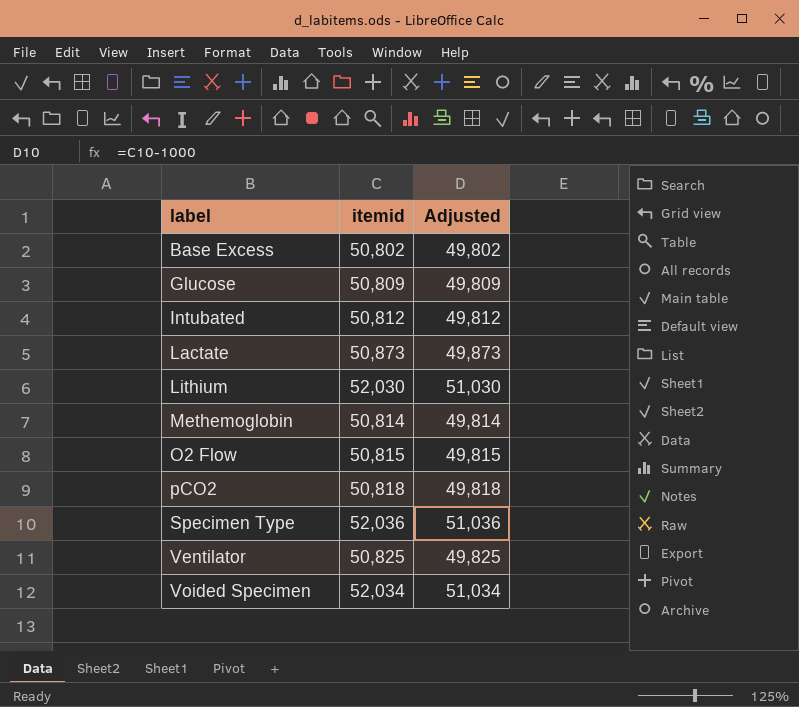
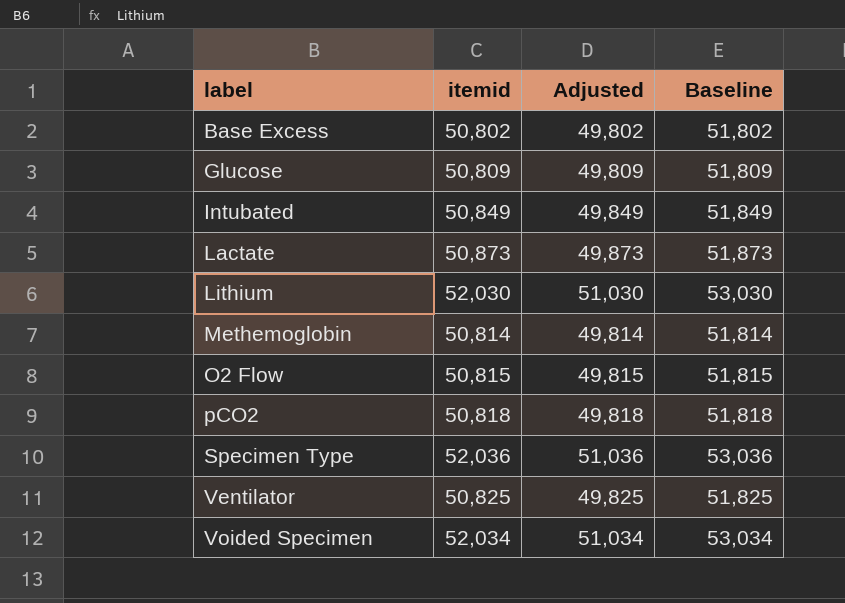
column Baseline | formula: none -> [itemid] + 1000
Intubated | itemid: 50,812 -> 50,849
Intubated | Adjusted: 49,812 -> 49,849

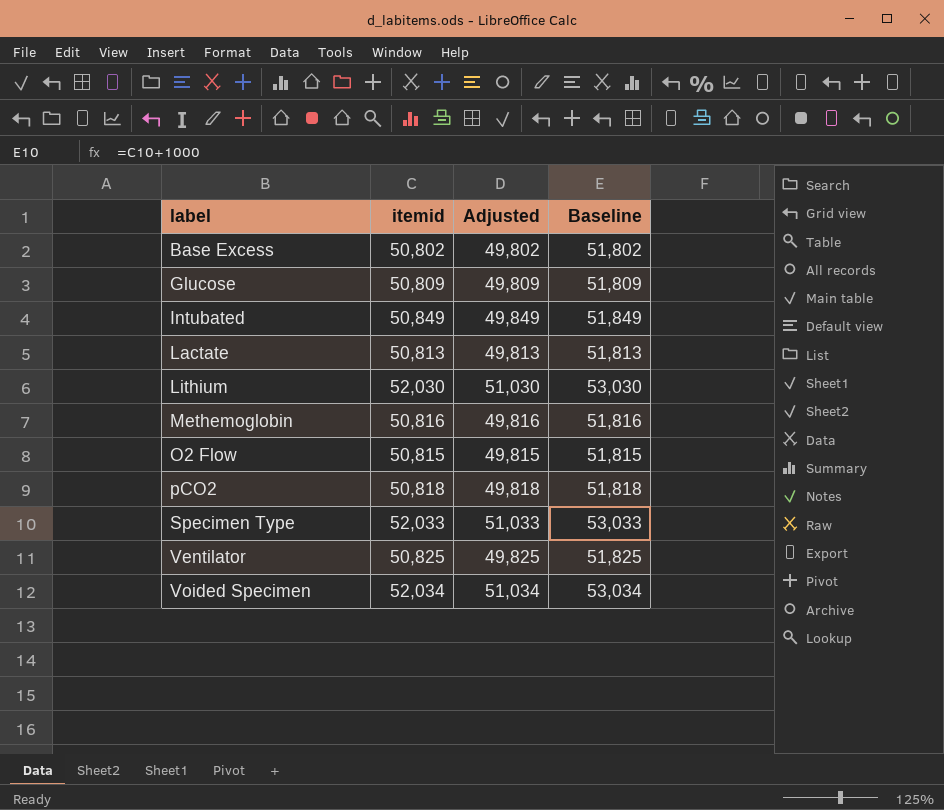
Lactate | itemid: 50,873 -> 50,813
Lactate | Adjusted: 49,873 -> 49,813
Lactate | Baseline: 51,873 -> 51,813
Methemoglobin | itemid: 50,814 -> 50,816
Methemoglobin | Adjusted: 49,814 -> 49,816
Methemoglobin | Baseline: 51,814 -> 51,816
Specimen Type | itemid: 52,036 -> 52,033
Specimen Type | Adjusted: 51,036 -> 51,033
Specimen Type | Baseline: 53,036 -> 53,033

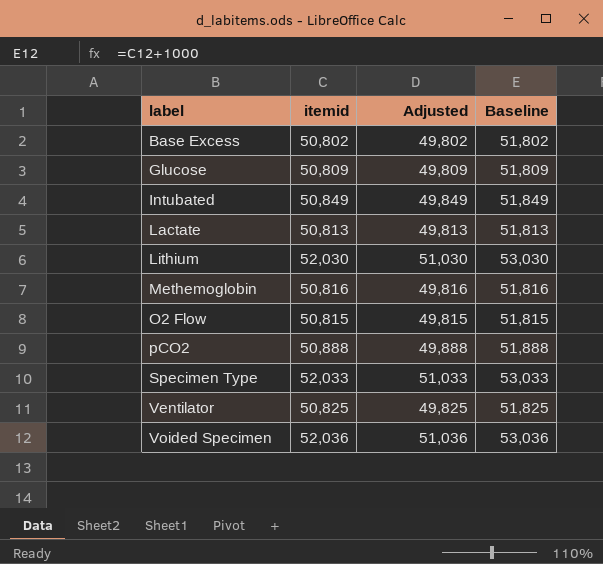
pCO2 | itemid: 50,818 -> 50,888
pCO2 | Adjusted: 49,818 -> 49,888
pCO2 | Baseline: 51,818 -> 51,888
Voided Specimen | itemid: 52,034 -> 52,036
Voided Specimen | Adjusted: 51,034 -> 51,036
Voided Specimen | Baseline: 53,034 -> 53,036

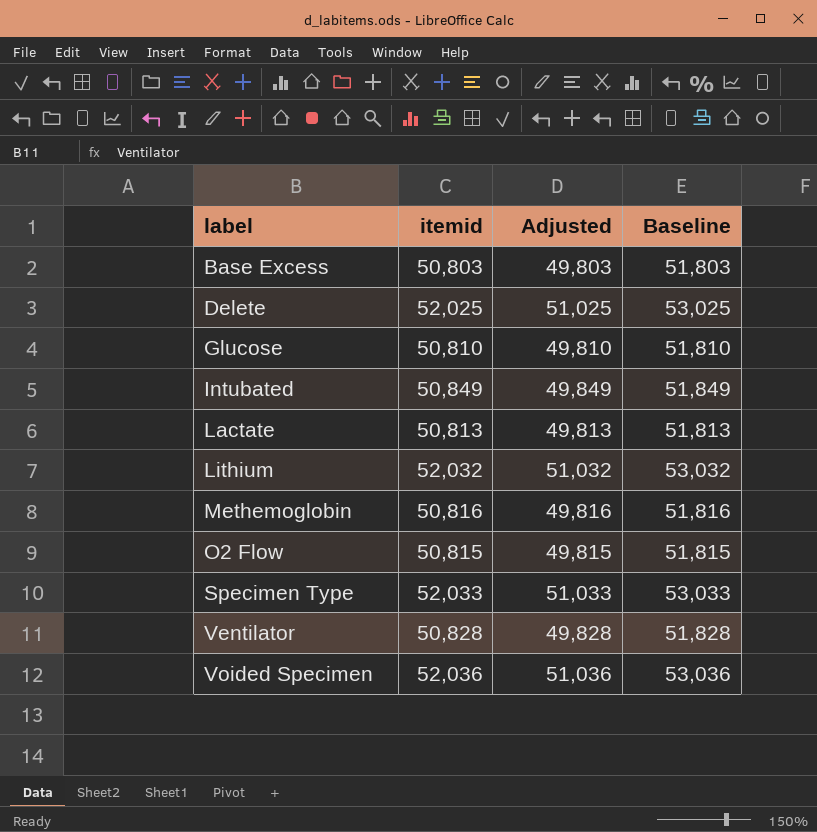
row pCO2: 50,888 | 49,888 | 51,888 -> none
Base Excess | itemid: 50,802 -> 50,803
Base Excess | Adjusted: 49,802 -> 49,803
Base Excess | Baseline: 51,802 -> 51,803
row Delete: none -> 52,025 | 51,025 | 53,025
Glucose | itemid: 50,809 -> 50,810
Glucose | Adjusted: 49,809 -> 49,810
Glucose | Baseline: 51,809 -> 51,810
Lithium | itemid: 52,030 -> 52,032
Lithium | Adjusted: 51,030 -> 51,032
Lithium | Baseline: 53,030 -> 53,032
Ventilator | itemid: 50,825 -> 50,828
Ventilator | Adjusted: 49,825 -> 49,828
Ventilator | Baseline: 51,825 -> 51,828

